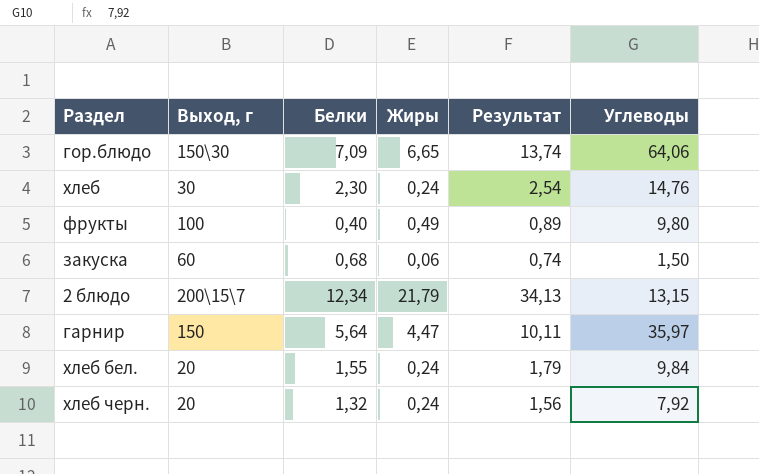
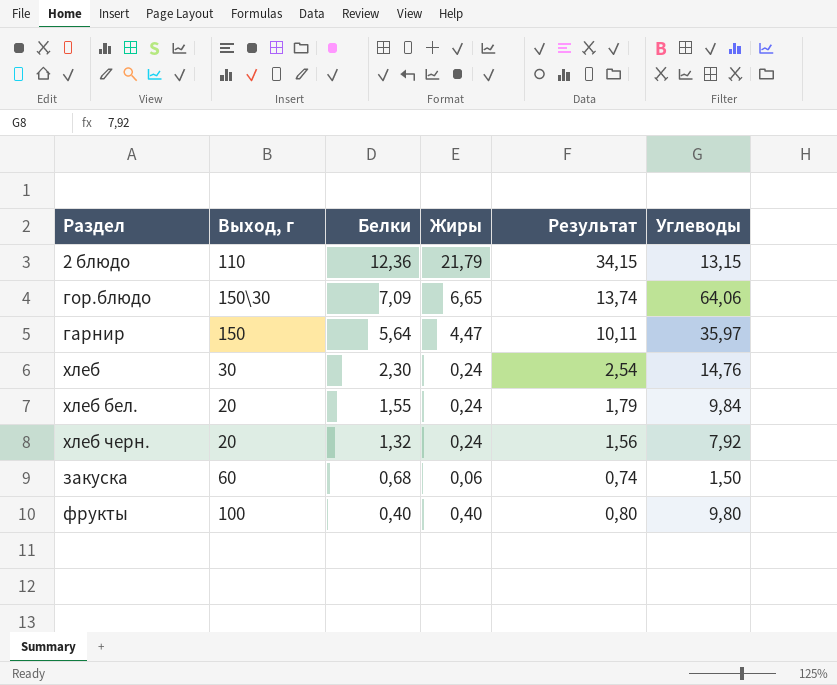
row order: none -> Белки descending
2 блюдо | Выход, г: 200\15\7 -> 110
2 блюдо | Белки: 12,34 -> 12,36
2 блюдо | Результат: 34,13 -> 34,15
фрукты | Жиры: 0,49 -> 0,40
фрукты | Результат: 0,89 -> 0,80

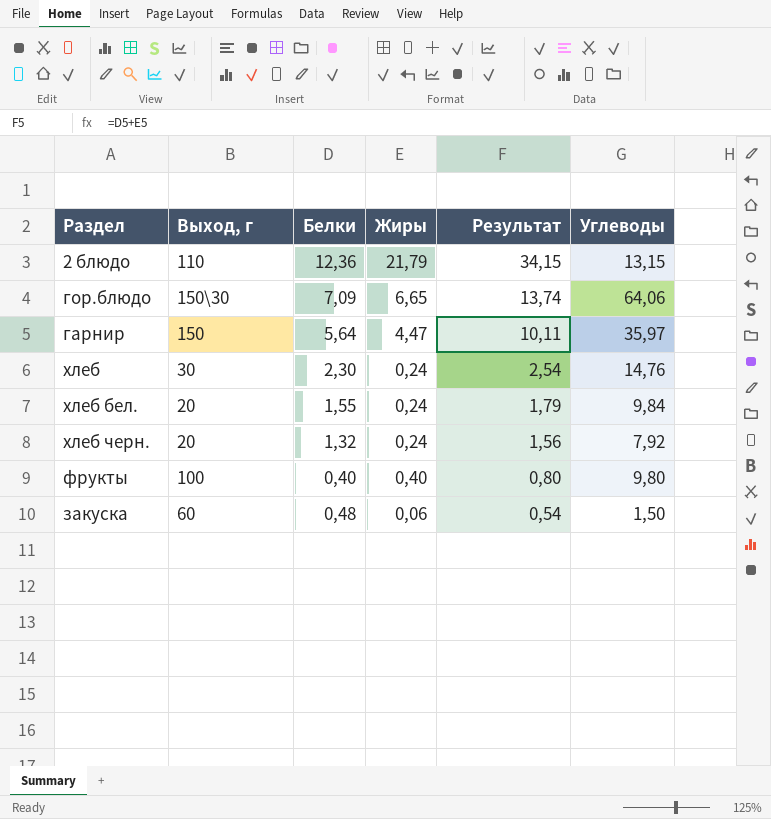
row order: Белки descending -> Результат descending
закуска | Белки: 0,68 -> 0,48
закуска | Результат: 0,74 -> 0,54

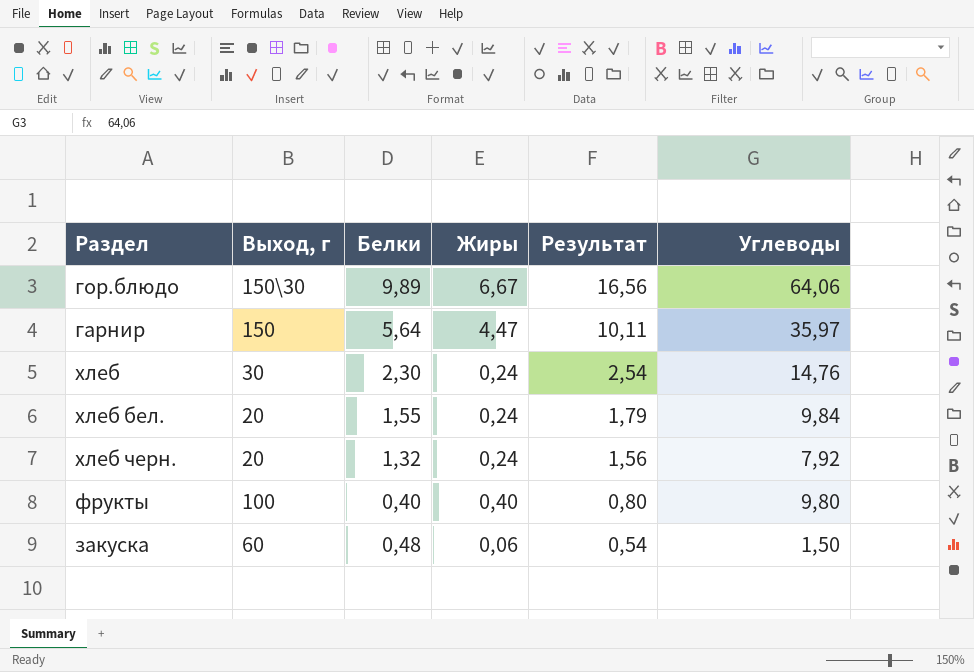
row 2 блюдо: 110 | 12,36 | 21,79 | 34,15 | 13,15 -> none
гор.блюдо | Белки: 7,09 -> 9,89
гор.блюдо | Жиры: 6,65 -> 6,67
гор.блюдо | Результат: 13,74 -> 16,56

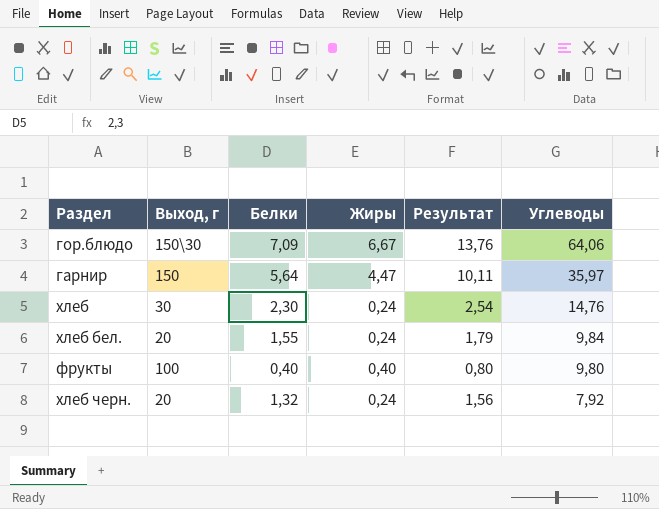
row order: Результат descending -> Углеводы descending
row закуска: 60 | 0,48 | 0,06 | 0,54 | 1,50 -> none
гор.блюдо | Белки: 9,89 -> 7,09
гор.блюдо | Результат: 16,56 -> 13,76

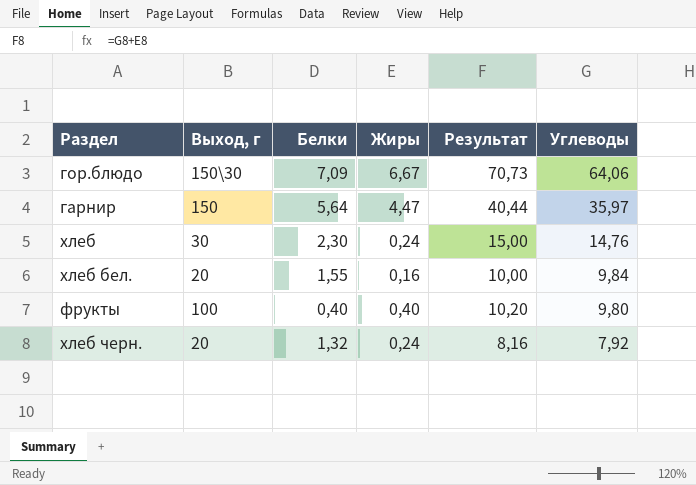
column Результат | formula: [Белки] + [Жиры] -> [Жиры] + [Углеводы]
хлеб бел. | Жиры: 0,24 -> 0,16

